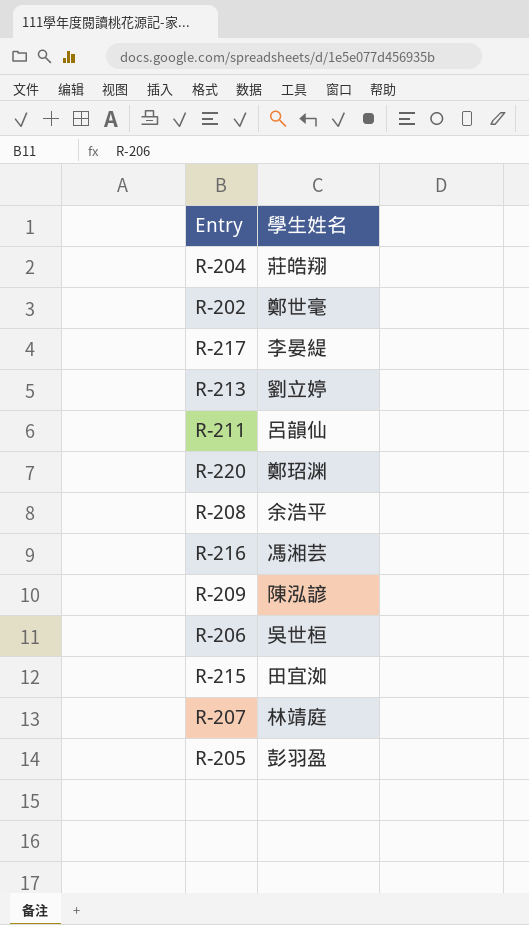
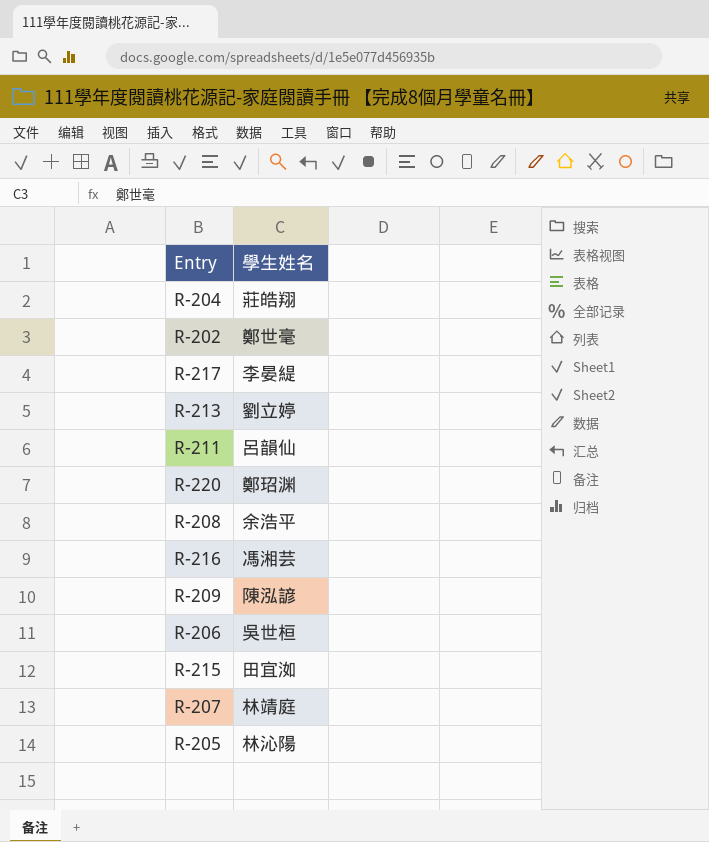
R-205 | 學生姓名: 彭羽盈 -> 林沁陽

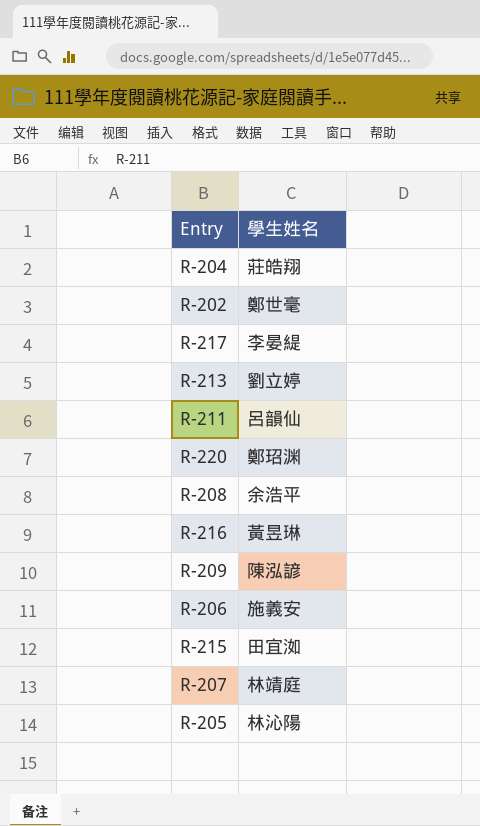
R-216 | 學生姓名: 馮湘芸 -> 黃昱琳
R-206 | 學生姓名: 吳世桓 -> 施義安

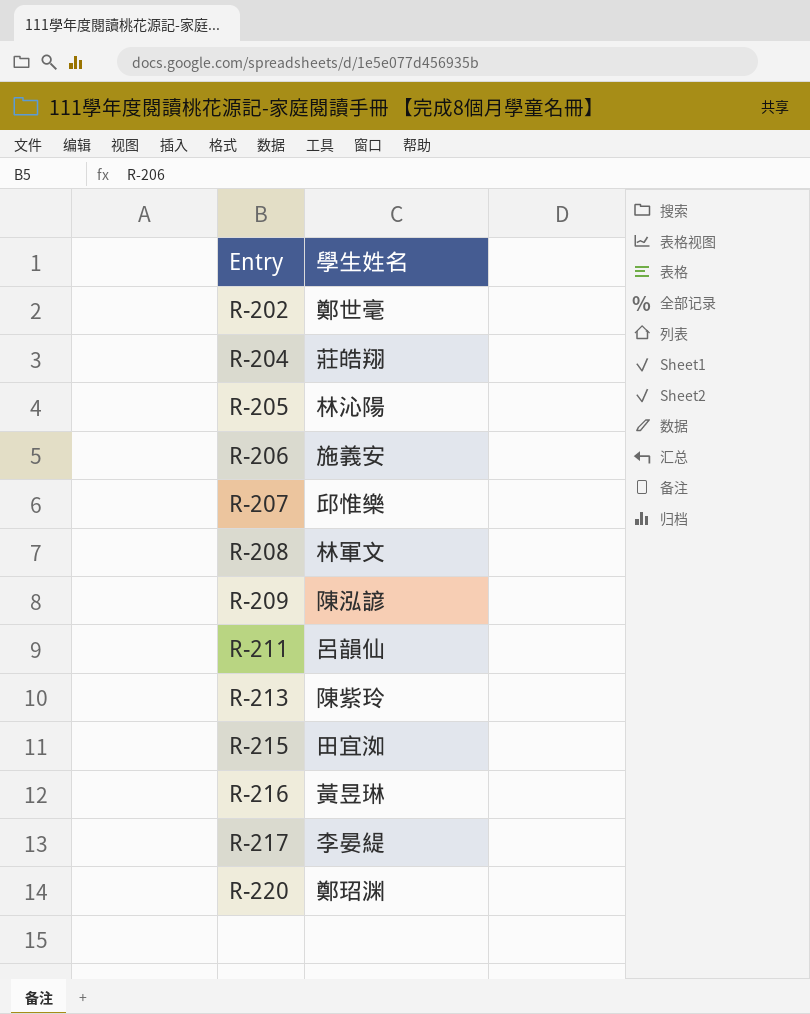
row order: none -> Entry ascending
R-207 | 學生姓名: 林靖庭 -> 邱惟樂
R-208 | 學生姓名: 余浩平 -> 林軍文
R-213 | 學生姓名: 劉立婷 -> 陳紫玲

